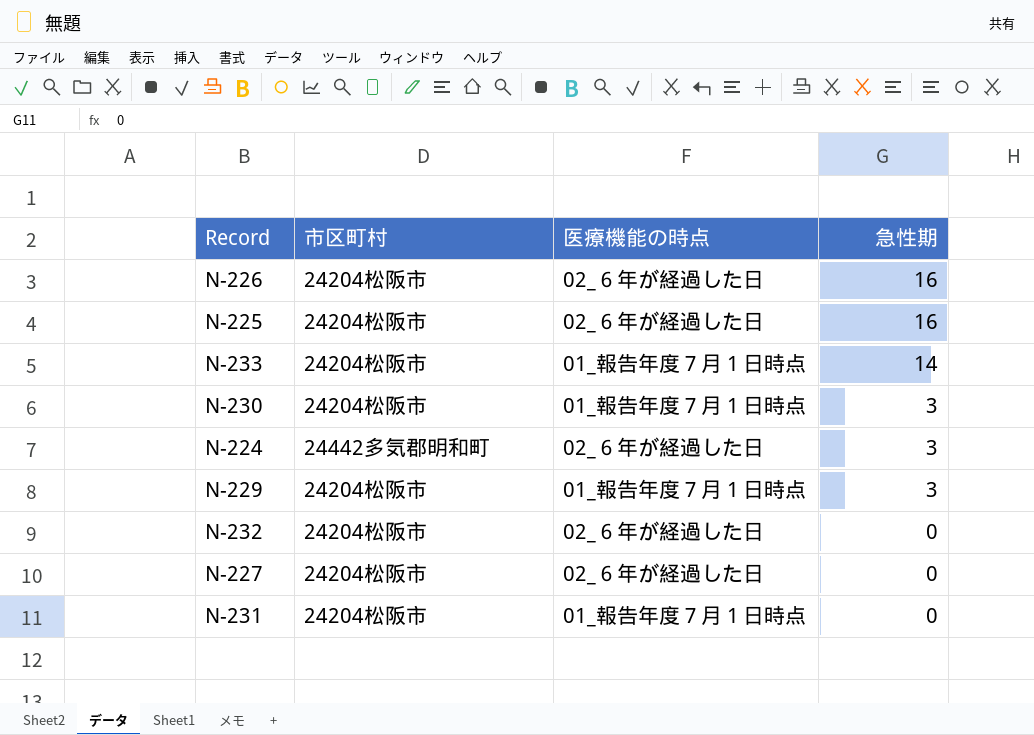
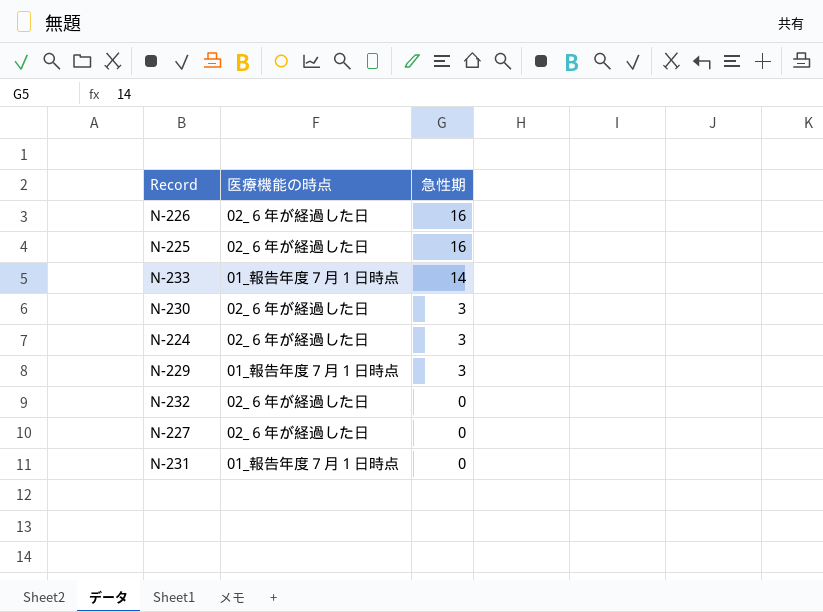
column 市区町村 | position: 2 -> none
N-230 | 医療機能の時点: 01_報告年度７月１日時点 -> 02_６年が経過した日

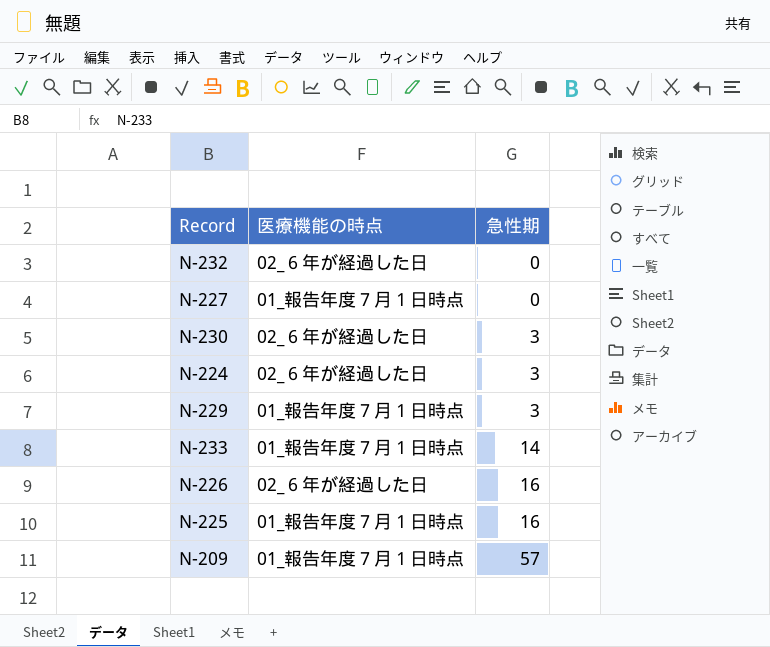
row order: 急性期 descending -> 急性期 ascending
row N-231: 01_報告年度７月１日時点 | 0 -> none
N-227 | 医療機能の時点: 02_６年が経過した日 -> 01_報告年度７月１日時点
N-225 | 医療機能の時点: 02_６年が経過した日 -> 01_報告年度７月１日時点
row N-209: none -> 01_報告年度７月１日時点 | 57

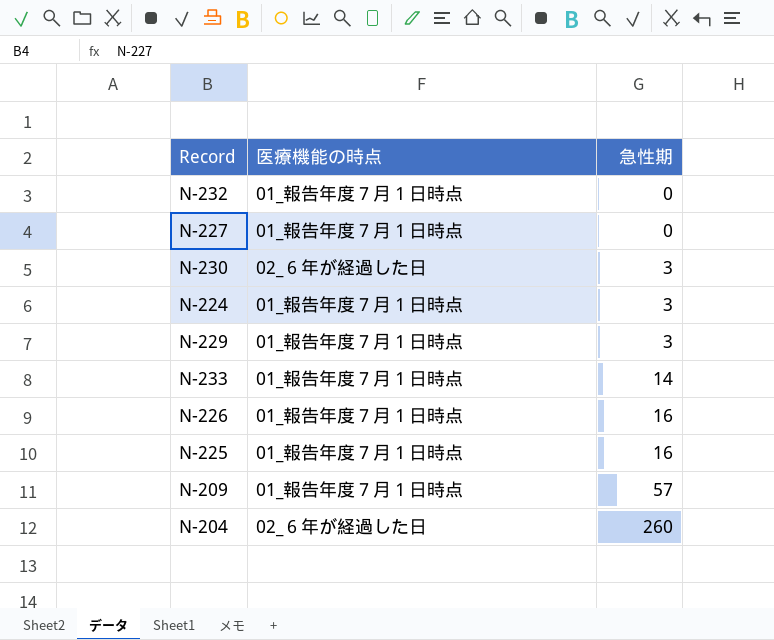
N-232 | 医療機能の時点: 02_６年が経過した日 -> 01_報告年度７月１日時点
N-224 | 医療機能の時点: 02_６年が経過した日 -> 01_報告年度７月１日時点
N-226 | 医療機能の時点: 02_６年が経過した日 -> 01_報告年度７月１日時点
row N-204: none -> 02_６年が経過した日 | 260

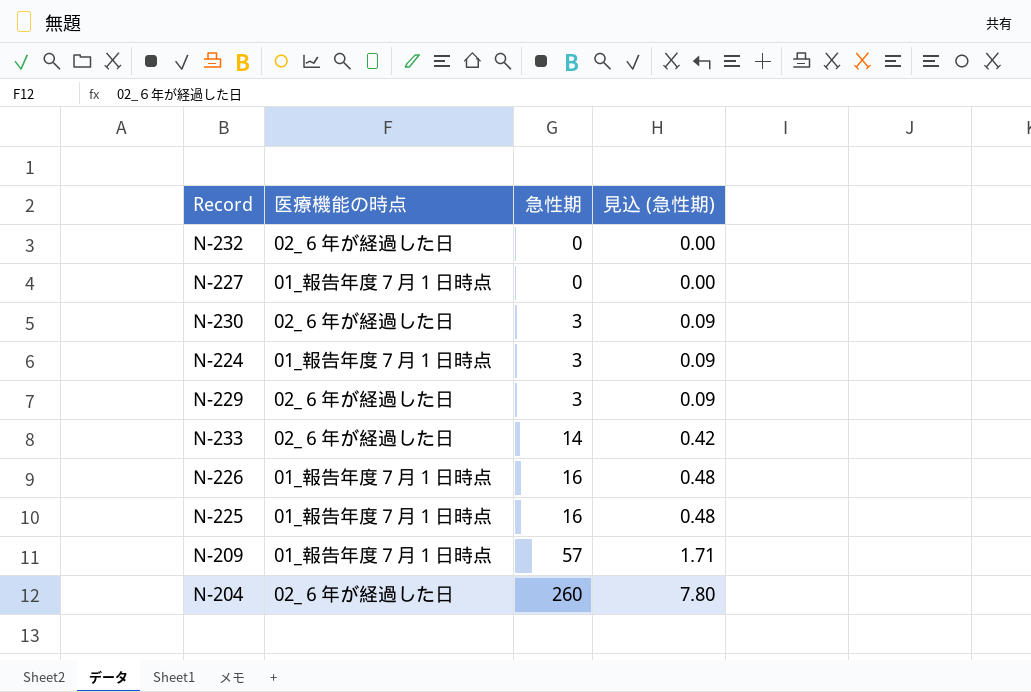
column 見込 (急性期) | formula: none -> [急性期] * 0.03
N-232 | 医療機能の時点: 01_報告年度７月１日時点 -> 02_６年が経過した日
N-229 | 医療機能の時点: 01_報告年度７月１日時点 -> 02_６年が経過した日
N-233 | 医療機能の時点: 01_報告年度７月１日時点 -> 02_６年が経過した日

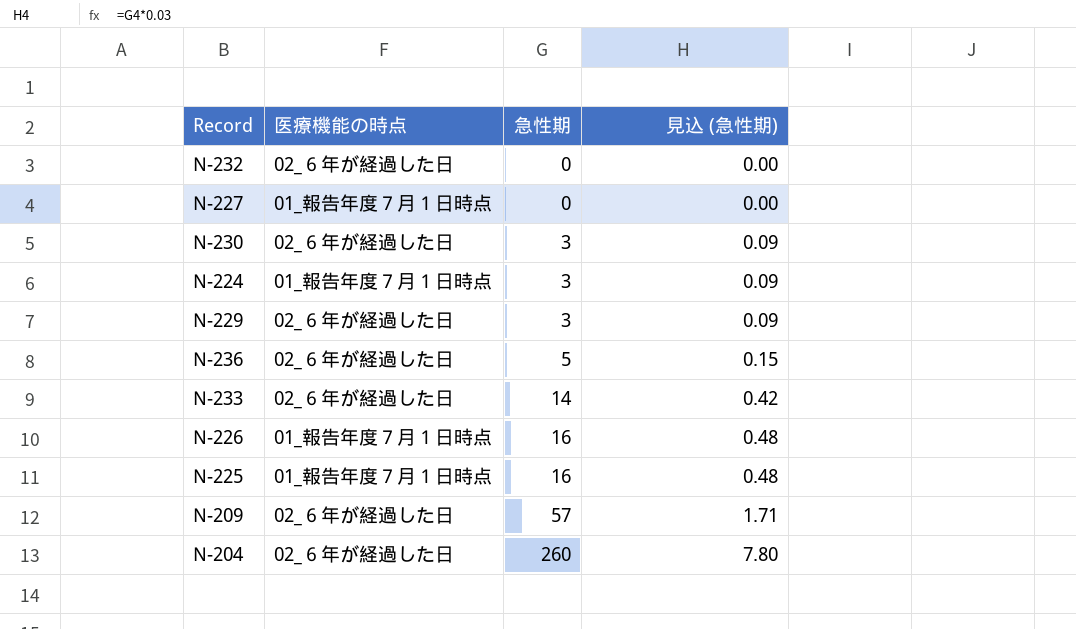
row N-236: none -> 02_６年が経過した日 | 5 | 0.15
N-209 | 医療機能の時点: 01_報告年度７月１日時点 -> 02_６年が経過した日

